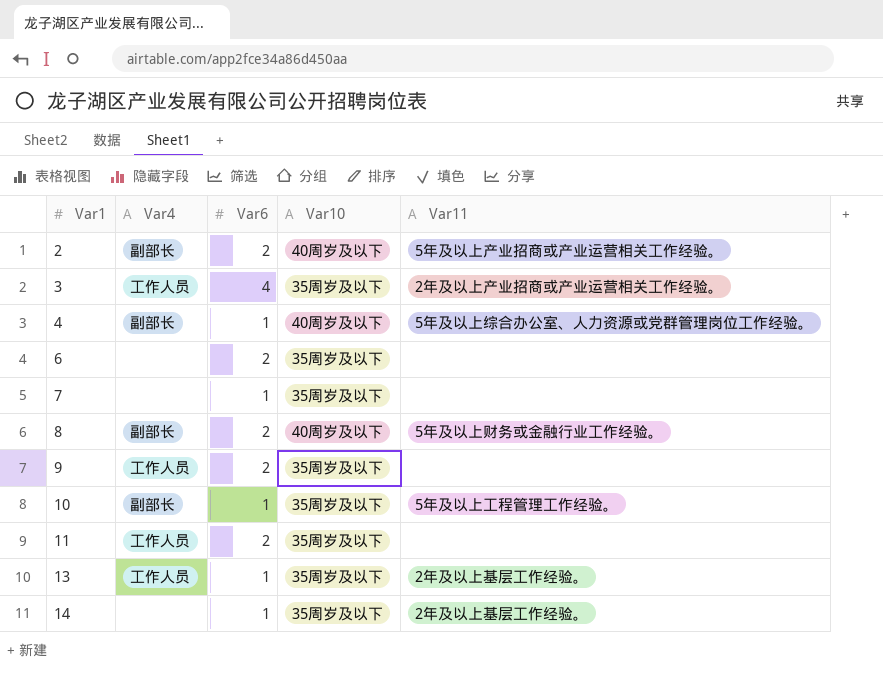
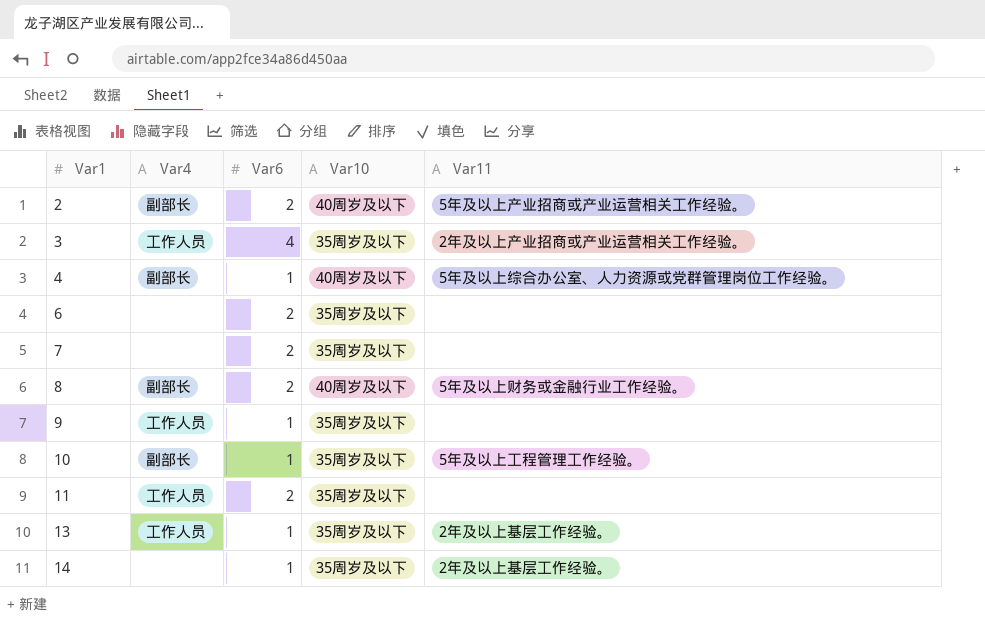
7 | Var6: 1 -> 2
9 | Var6: 2 -> 1

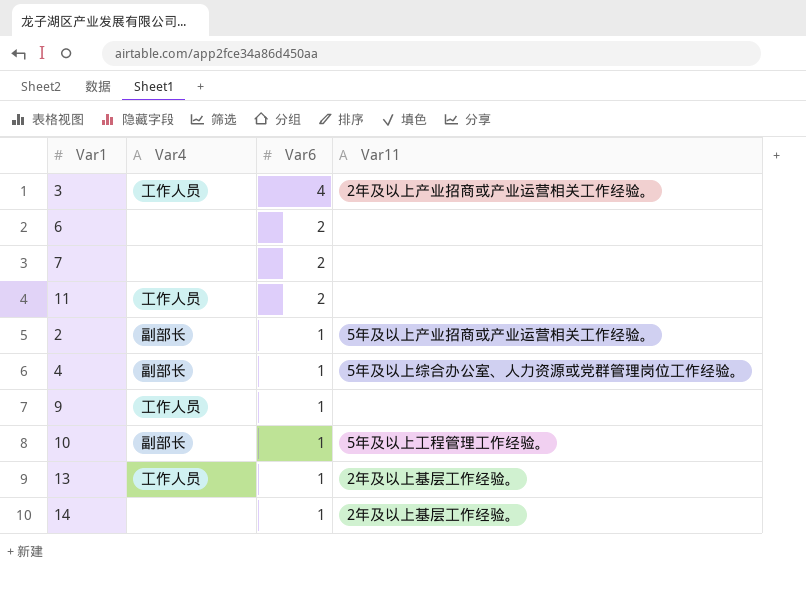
row order: Var1 ascending -> Var6 descending
column Var10 | position: 4 -> none
row 8: 副部长 | 2 | 40周岁及以下 | 5年及以上财务或金融行业工作经验。 -> none
2 | Var6: 2 -> 1

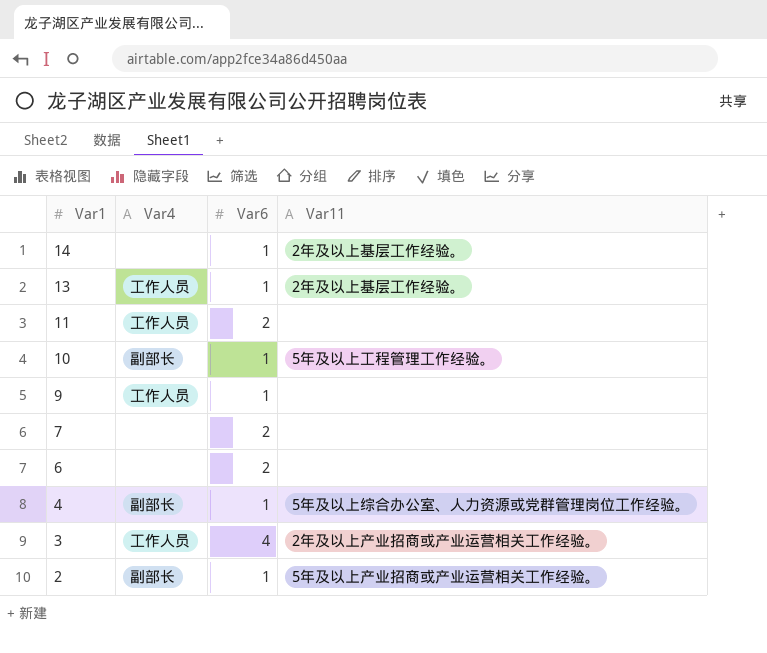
row order: Var6 descending -> Var1 descending

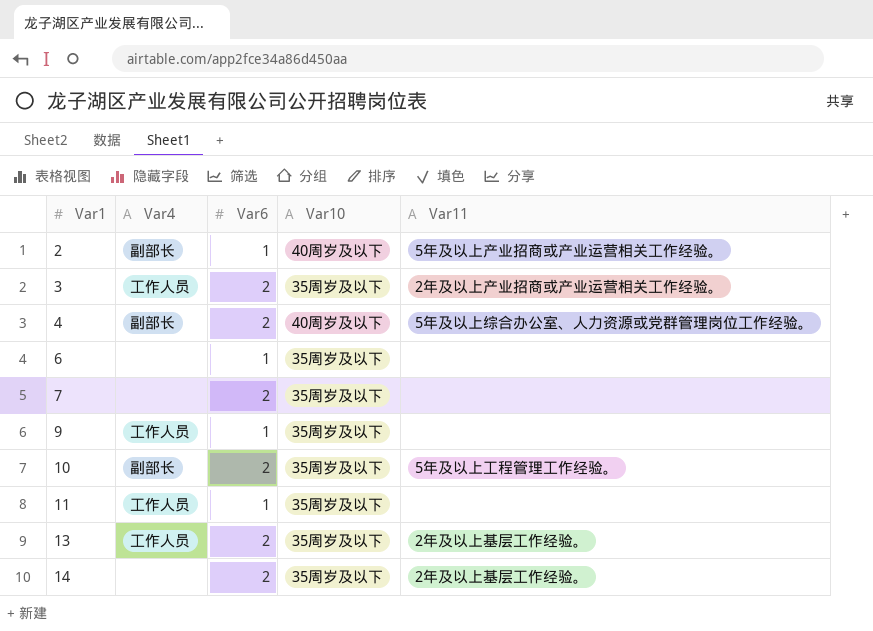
row order: Var1 descending -> Var1 ascending
column Var10 | position: none -> 4
3 | Var6: 4 -> 2
4 | Var6: 1 -> 2
6 | Var6: 2 -> 1
10 | Var6: 1 -> 2
11 | Var6: 2 -> 1
13 | Var6: 1 -> 2
14 | Var6: 1 -> 2

